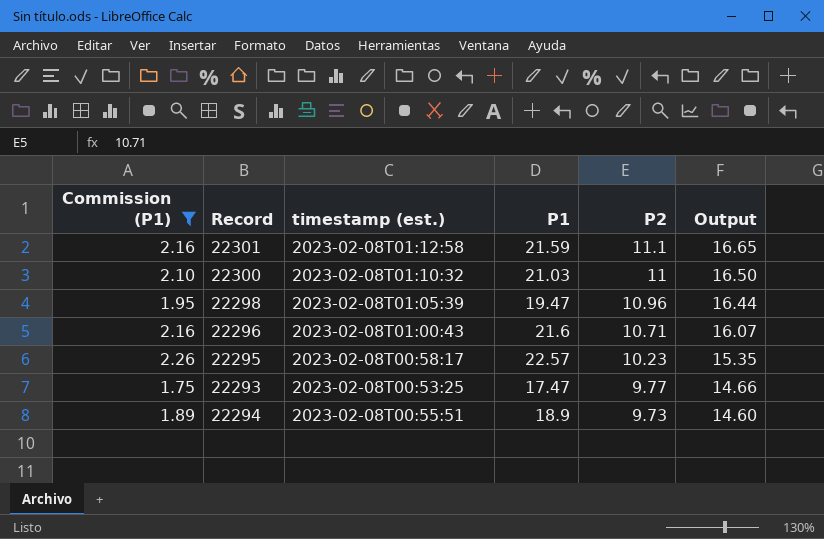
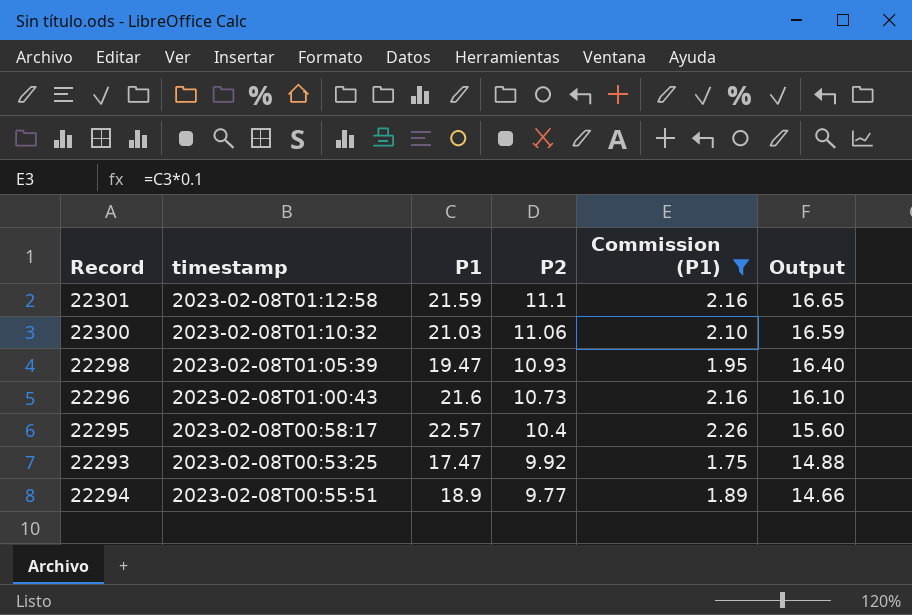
column name: timestamp (est.) -> timestamp
column Commission (P1) | position: 1 -> 5
22300 | P2: 11 -> 11.06
22300 | Output: 16.50 -> 16.59
22298 | P2: 10.96 -> 10.93
22298 | Output: 16.44 -> 16.40
22296 | P2: 10.71 -> 10.73
22296 | Output: 16.07 -> 16.10
22295 | P2: 10.23 -> 10.4
22295 | Output: 15.35 -> 15.60
22293 | P2: 9.77 -> 9.92
22293 | Output: 14.66 -> 14.88
22294 | P2: 9.73 -> 9.77
22294 | Output: 14.60 -> 14.66

